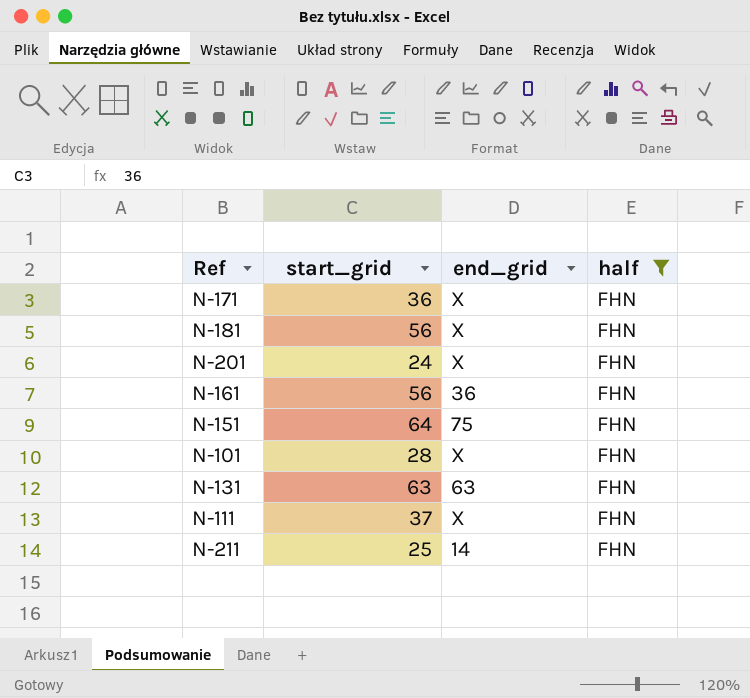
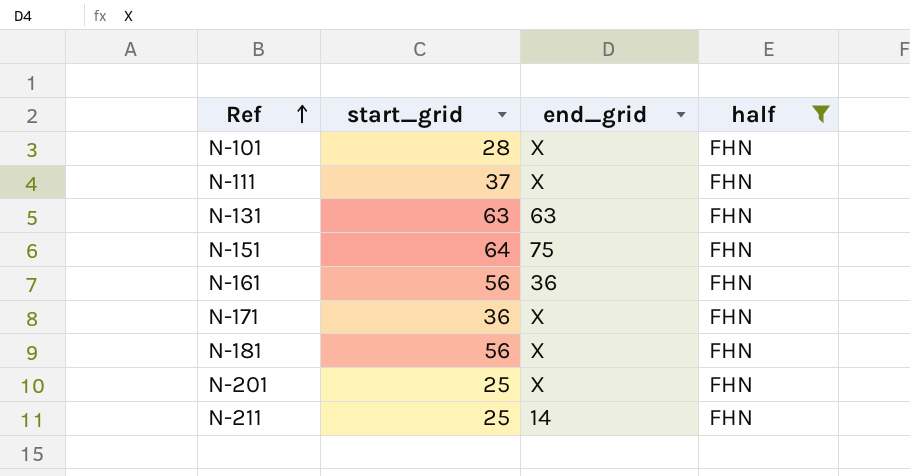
row order: none -> Ref ascending
N-201 | start_grid: 24 -> 25

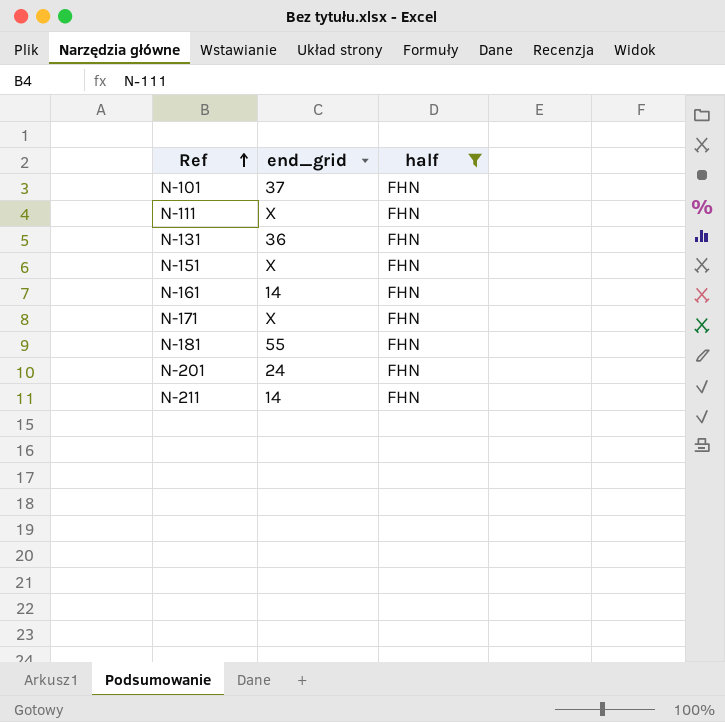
column start_grid | position: 2 -> none
N-101 | end_grid: X -> 37
N-131 | end_grid: 63 -> 36
N-151 | end_grid: 75 -> X
N-161 | end_grid: 36 -> 14
N-181 | end_grid: X -> 55
N-201 | end_grid: X -> 24

